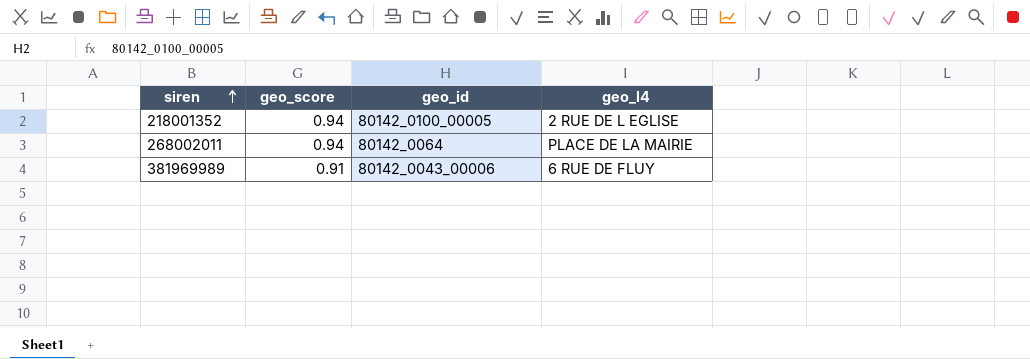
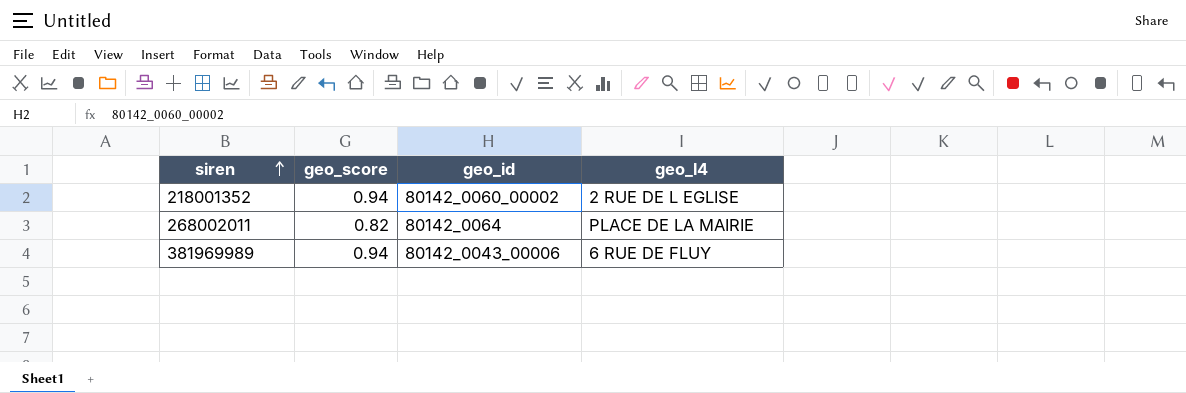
218001352 | geo_id: 80142_0100_00005 -> 80142_0060_00002
268002011 | geo_score: 0.94 -> 0.82
381969989 | geo_score: 0.91 -> 0.94

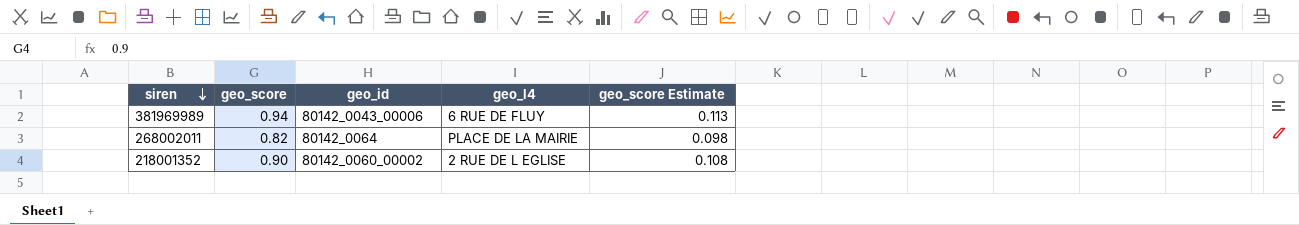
row order: siren ascending -> siren descending
column geo_score Estimate | formula: none -> [geo_score] * 0.12
218001352 | geo_score: 0.94 -> 0.90

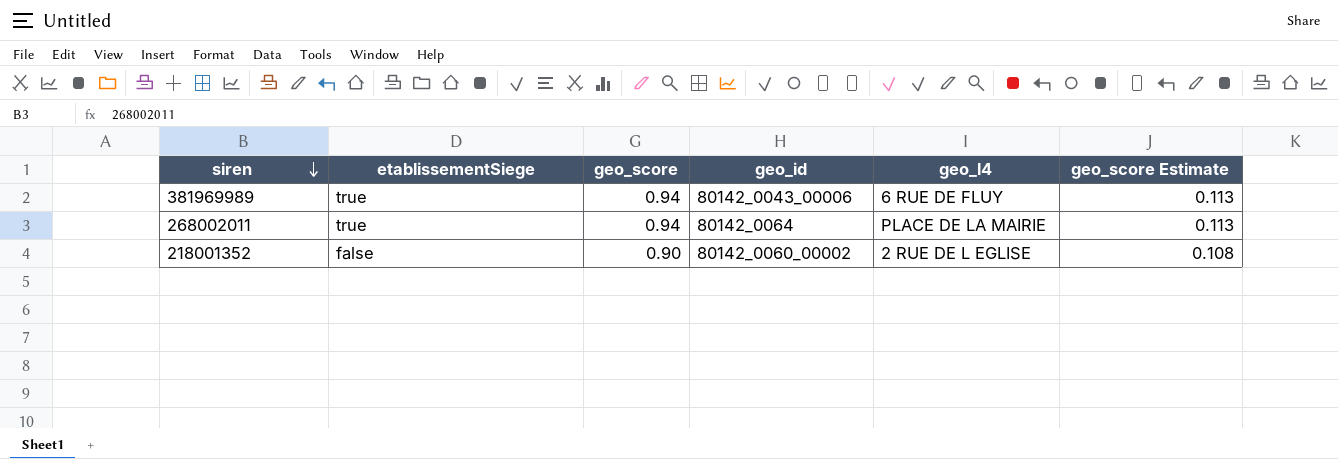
column etablissementSiege | position: none -> 2
268002011 | geo_score: 0.82 -> 0.94
268002011 | geo_score Estimate: 0.098 -> 0.113

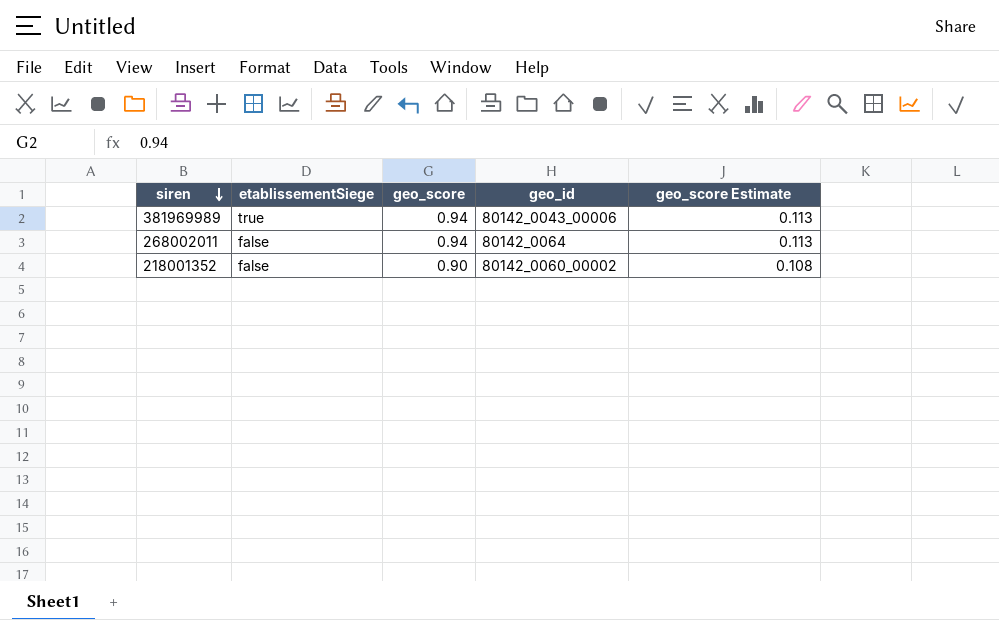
column geo_l4 | position: 5 -> none
268002011 | etablissementSiege: true -> false

